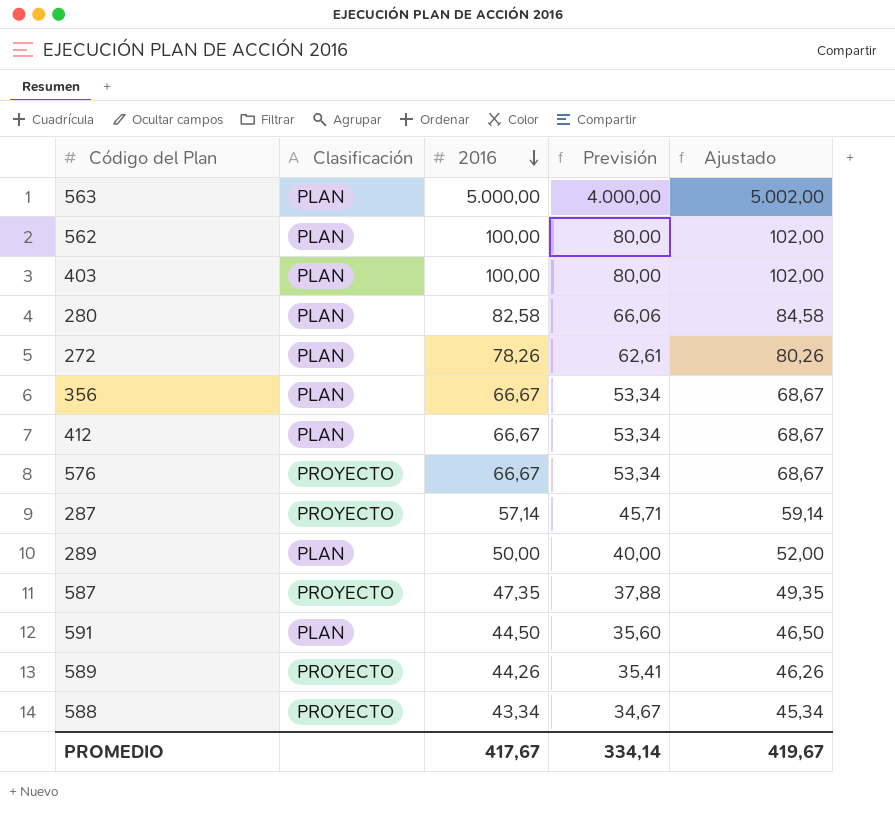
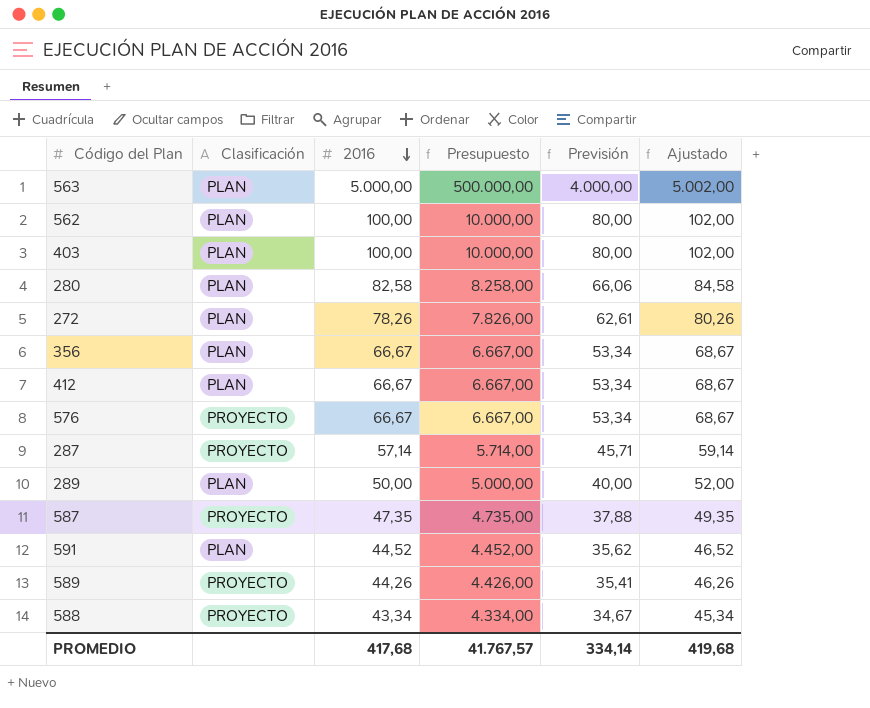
column Presupuesto | formula: none -> [2016] * 100
591 | 2016: 44,50 -> 44,52
591 | Previsión: 35,60 -> 35,62
591 | Ajustado: 46,50 -> 46,52
PROMEDIO | 2016: 417,67 -> 417,68
PROMEDIO | Ajustado: 419,67 -> 419,68

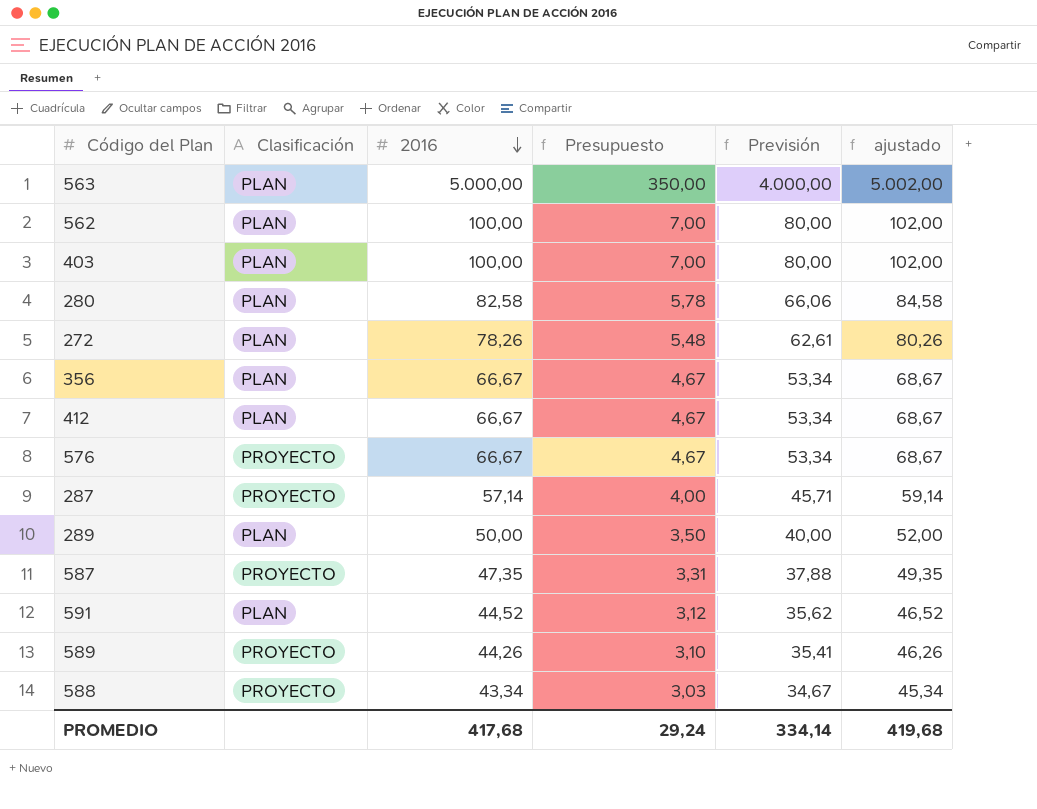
column Presupuesto | formula: [2016] * 100 -> [2016] * 0,07
column name: Ajustado -> ajustado
PROMEDIO | Presupuesto: 41.767,57 -> 29,24

